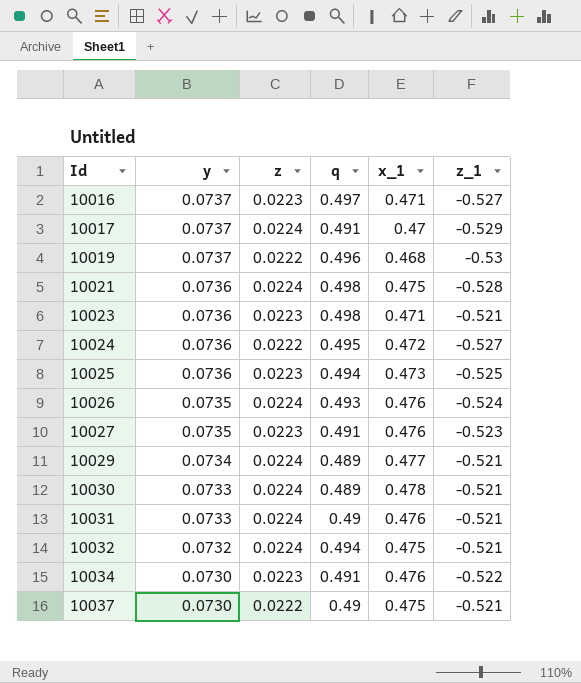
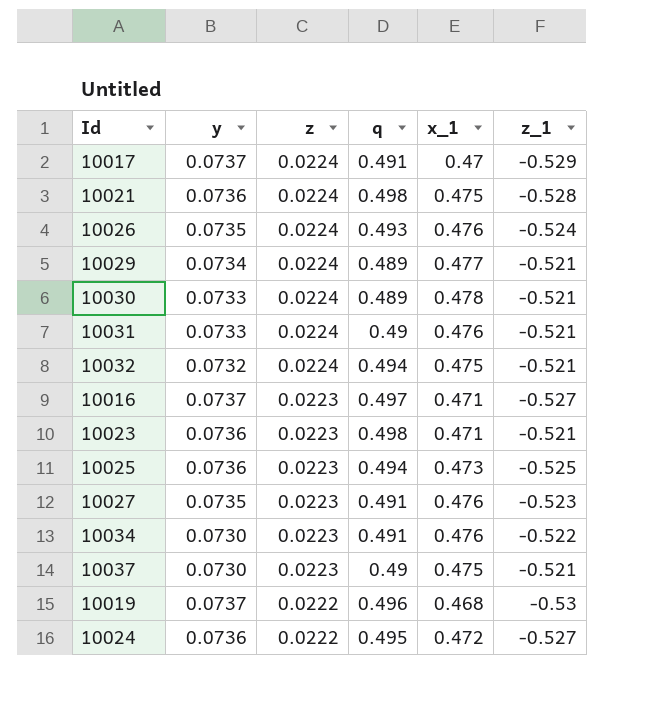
row order: Id ascending -> z descending
10037 | z: 0.0222 -> 0.0223

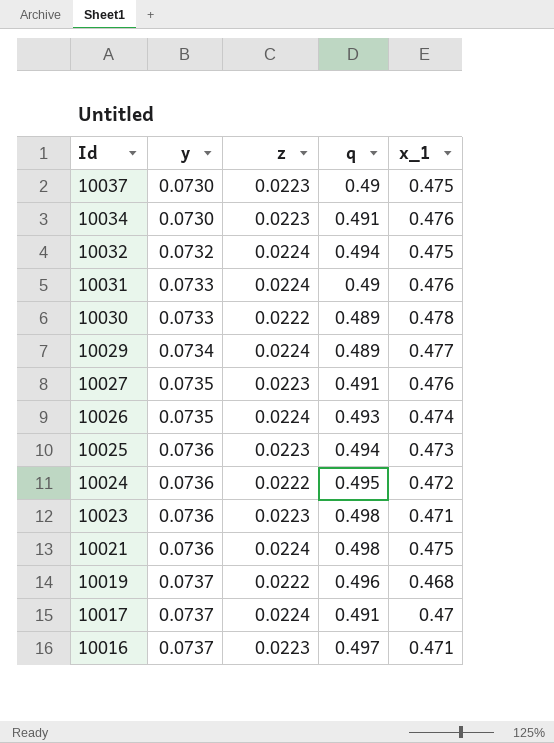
row order: z descending -> Id descending
column z_1 | position: 6 -> none
10030 | z: 0.0224 -> 0.0222
10026 | x_1: 0.476 -> 0.474

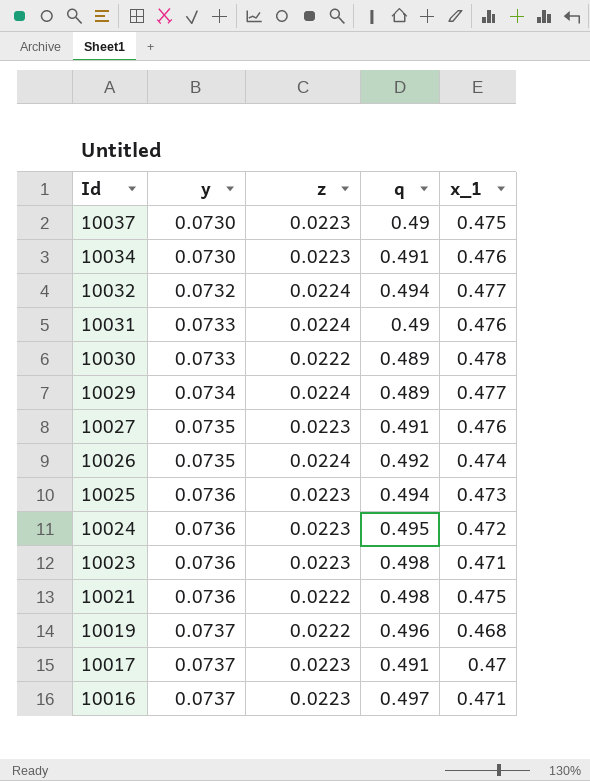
10032 | x_1: 0.475 -> 0.477
10026 | q: 0.493 -> 0.492
10024 | z: 0.0222 -> 0.0223
10021 | z: 0.0224 -> 0.0222
10017 | z: 0.0224 -> 0.0223

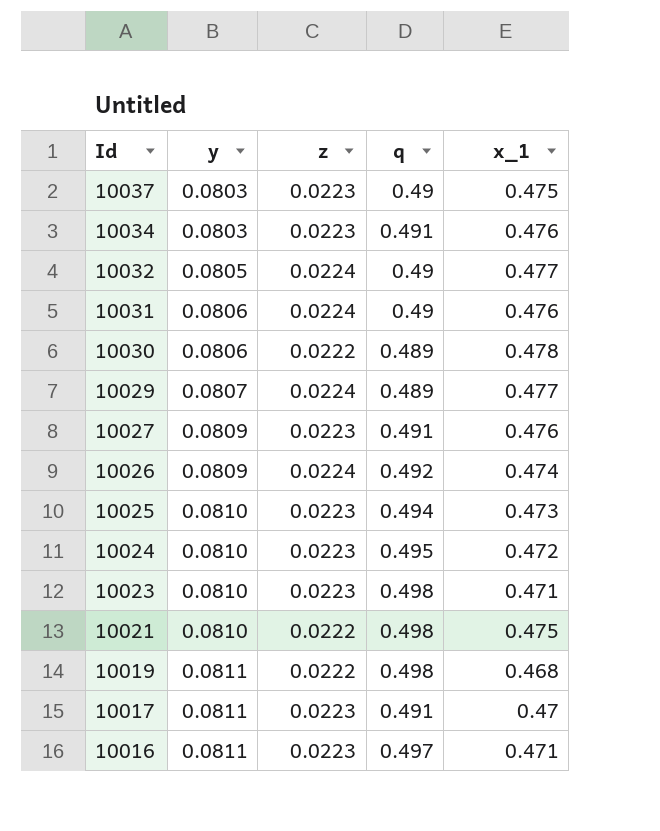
10037 | y: 0.0730 -> 0.0803
10034 | y: 0.0730 -> 0.0803
10032 | y: 0.0732 -> 0.0805
10032 | q: 0.494 -> 0.49
10031 | y: 0.0733 -> 0.0806
10030 | y: 0.0733 -> 0.0806
10029 | y: 0.0734 -> 0.0807
10027 | y: 0.0735 -> 0.0809
10026 | y: 0.0735 -> 0.0809
10025 | y: 0.0736 -> 0.0810
10024 | y: 0.0736 -> 0.0810
10023 | y: 0.0736 -> 0.0810
10021 | y: 0.0736 -> 0.0810
10019 | y: 0.0737 -> 0.0811
10019 | q: 0.496 -> 0.498
10017 | y: 0.0737 -> 0.0811
10016 | y: 0.0737 -> 0.0811

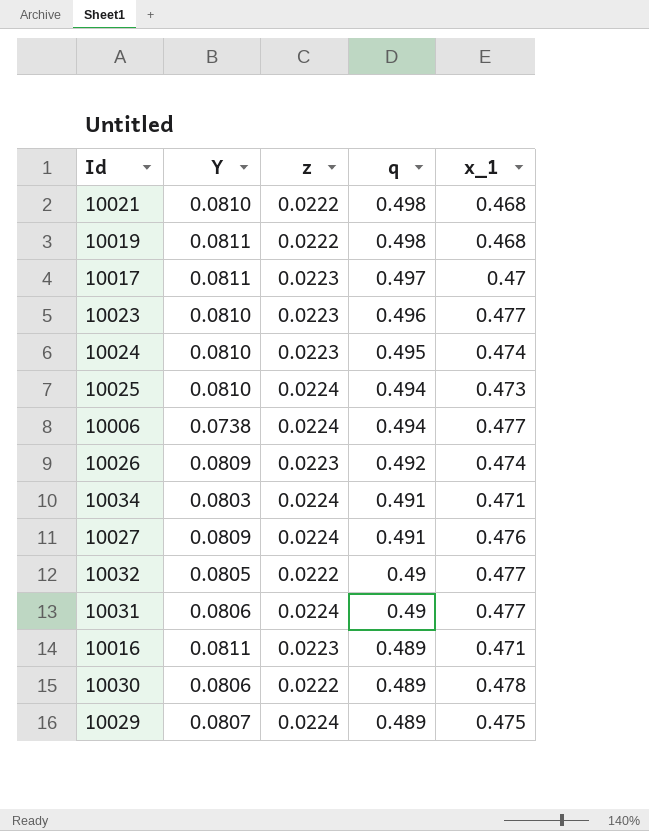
row order: Id descending -> q descending
column name: y -> Y
row 10037: 0.0803 | 0.0223 | 0.49 | 0.475 -> none
10021 | x_1: 0.475 -> 0.468
10017 | q: 0.491 -> 0.497
10023 | q: 0.498 -> 0.496
10023 | x_1: 0.471 -> 0.477
10024 | x_1: 0.472 -> 0.474
10025 | z: 0.0223 -> 0.0224
row 10006: none -> 0.0738 | 0.0224 | 0.494 | 0.477
10026 | z: 0.0224 -> 0.0223
10034 | z: 0.0223 -> 0.0224
10034 | x_1: 0.476 -> 0.471
10027 | z: 0.0223 -> 0.0224
10032 | z: 0.0224 -> 0.0222
10031 | x_1: 0.476 -> 0.477
10016 | q: 0.497 -> 0.489
10029 | x_1: 0.477 -> 0.475

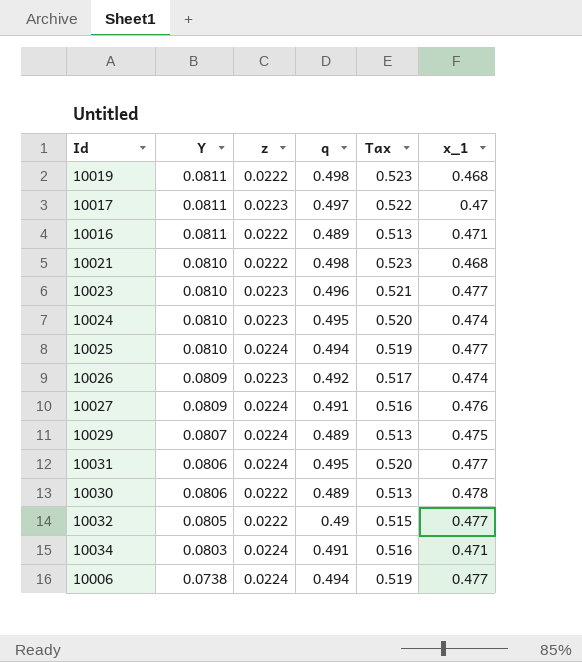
row order: q descending -> Y descending
column Tax | formula: none -> [q] * 1.05
10016 | z: 0.0223 -> 0.0222
10025 | x_1: 0.473 -> 0.477
10031 | q: 0.49 -> 0.495

